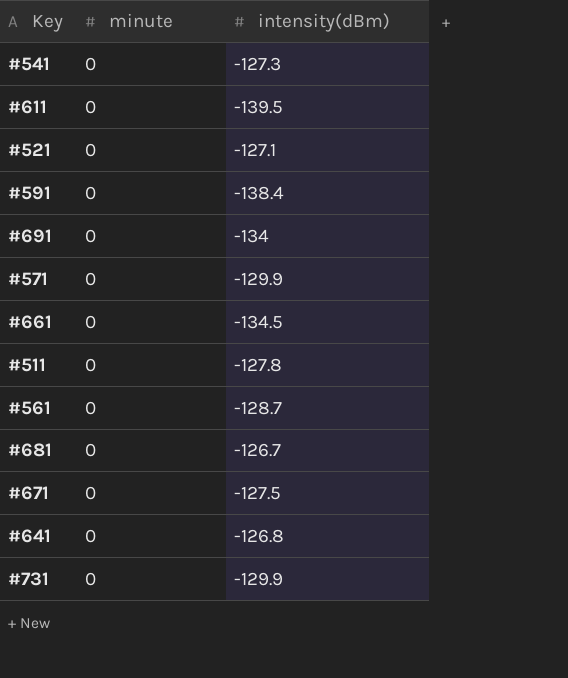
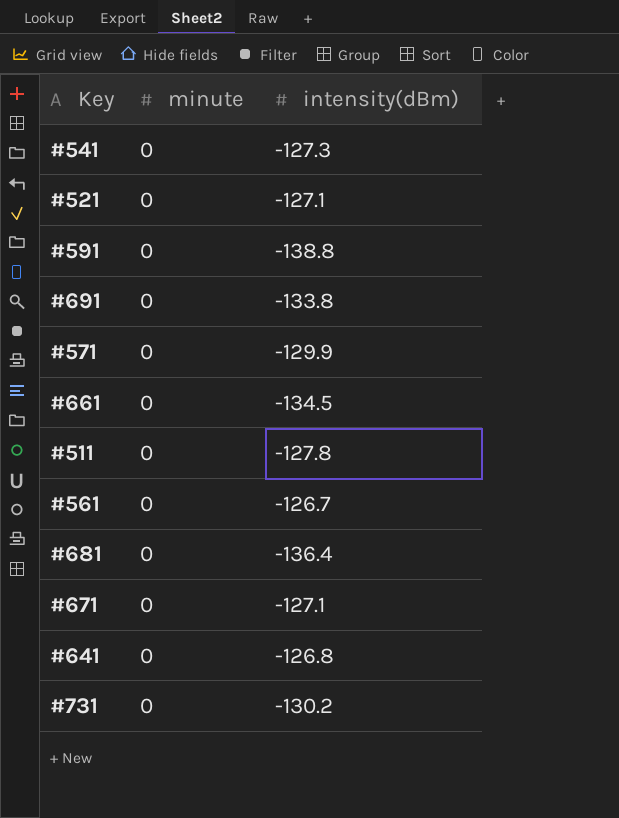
row #611: 0 | -139.5 -> none
#591 | intensity(dBm): -138.4 -> -138.8
#691 | intensity(dBm): -134 -> -133.8
#561 | intensity(dBm): -128.7 -> -126.7
#681 | intensity(dBm): -126.7 -> -136.4
#671 | intensity(dBm): -127.5 -> -127.1
#731 | intensity(dBm): -129.9 -> -130.2

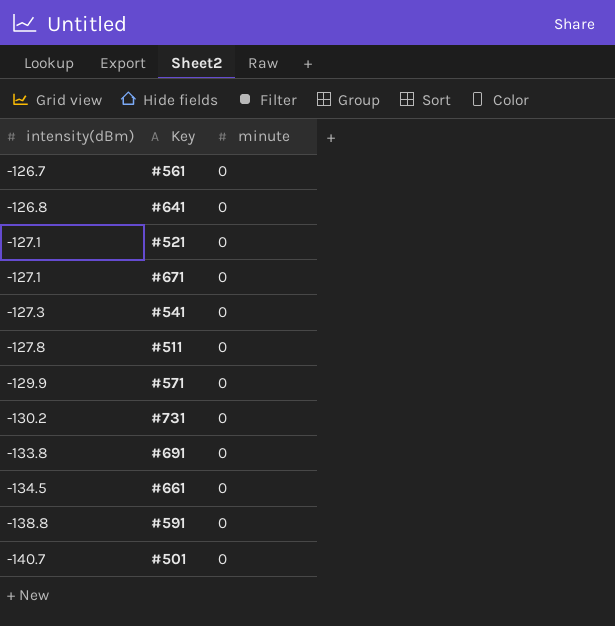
row order: none -> intensity(dBm) descending
column intensity(dBm) | position: 3 -> 1
row #681: 0 | -136.4 -> none
row #501: none -> -140.7 | 0

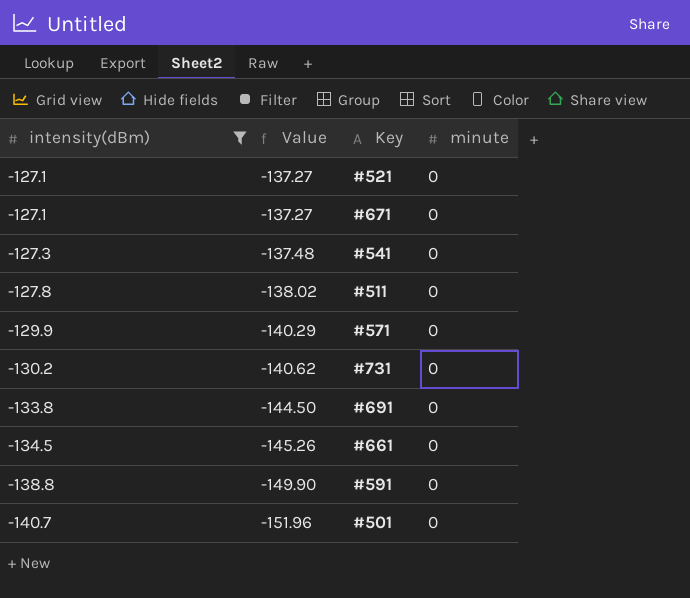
filter: none -> intensity(dBm) <= -127.1
column Value | formula: none -> [intensity(dBm)] * 1.08

